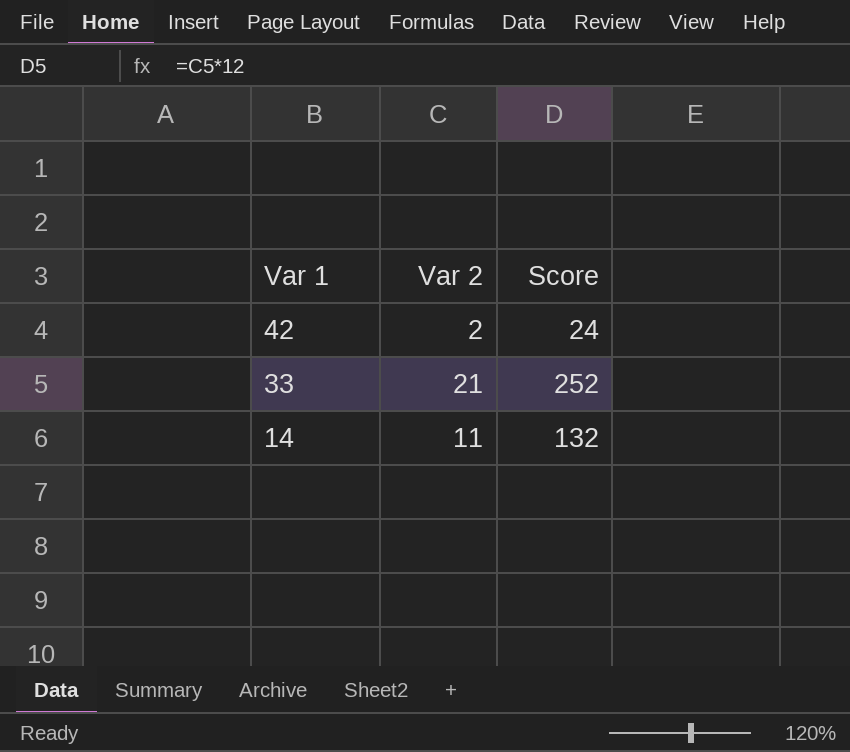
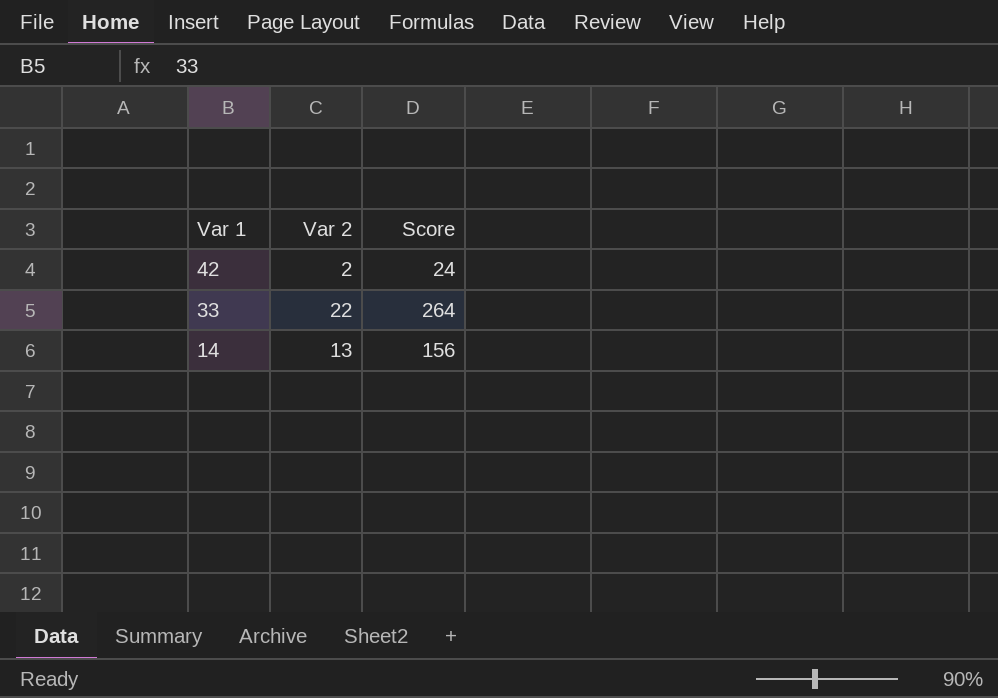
33 | Var 2: 21 -> 22
33 | Score: 252 -> 264
14 | Var 2: 11 -> 13
14 | Score: 132 -> 156

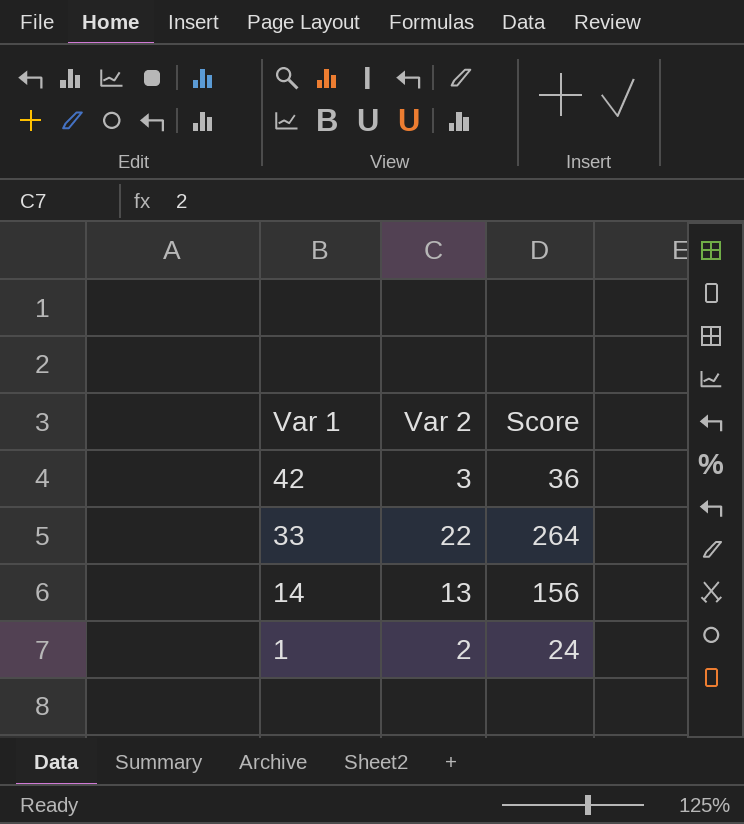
42 | Var 2: 2 -> 3
42 | Score: 24 -> 36
row 1: none -> 2 | 24

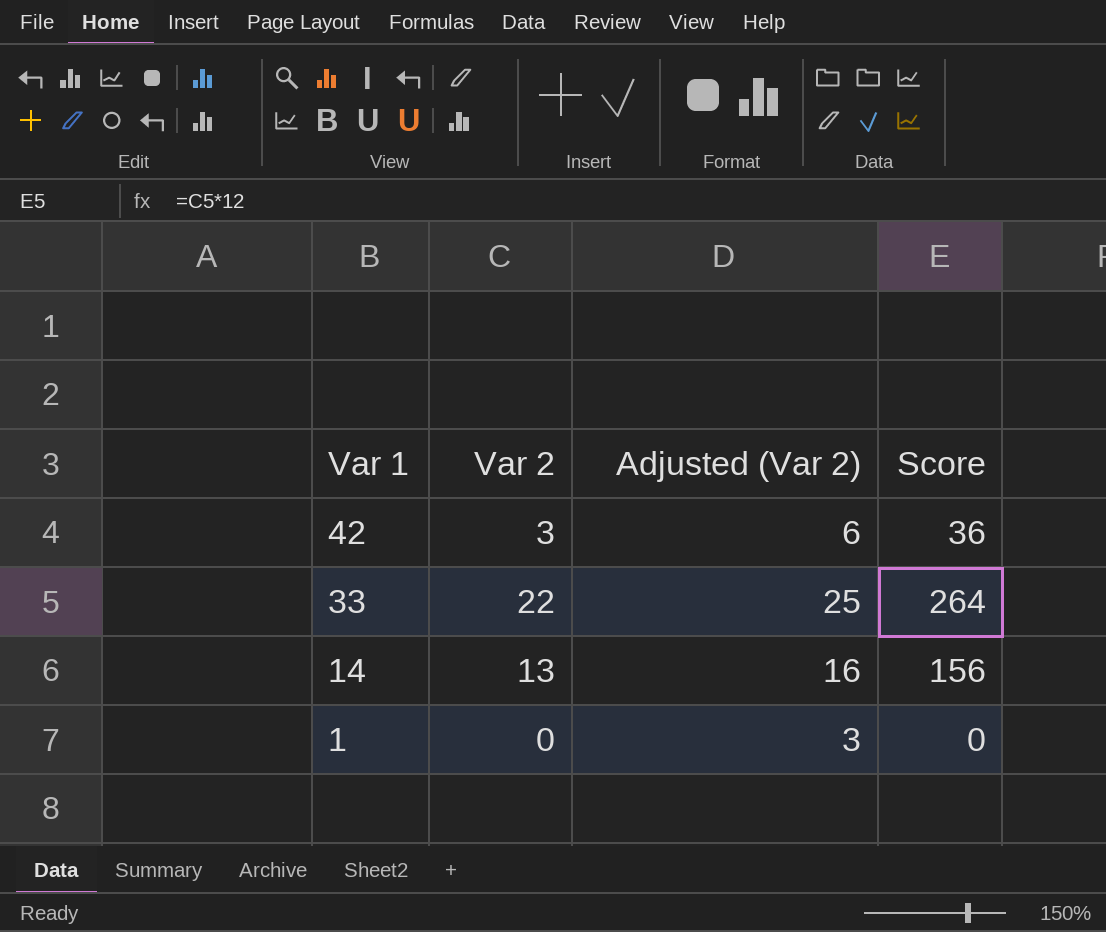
column Adjusted (Var 2) | formula: none -> [Var 2] + 3
1 | Var 2: 2 -> 0
1 | Score: 24 -> 0

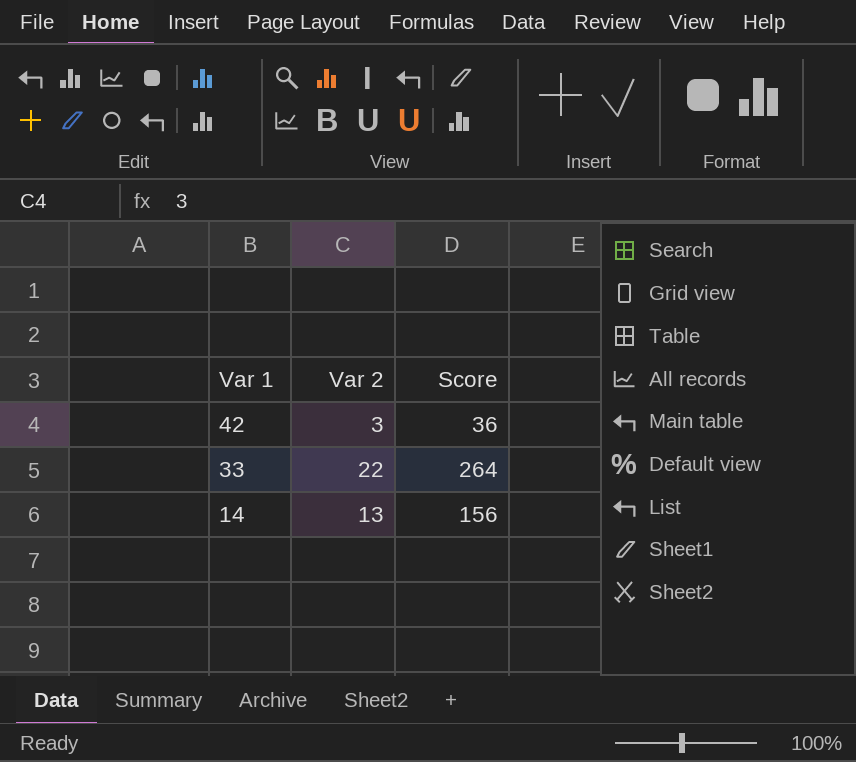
column Adjusted (Var 2) | formula: [Var 2] + 3 -> none
row 1: 0 | 3 | 0 -> none

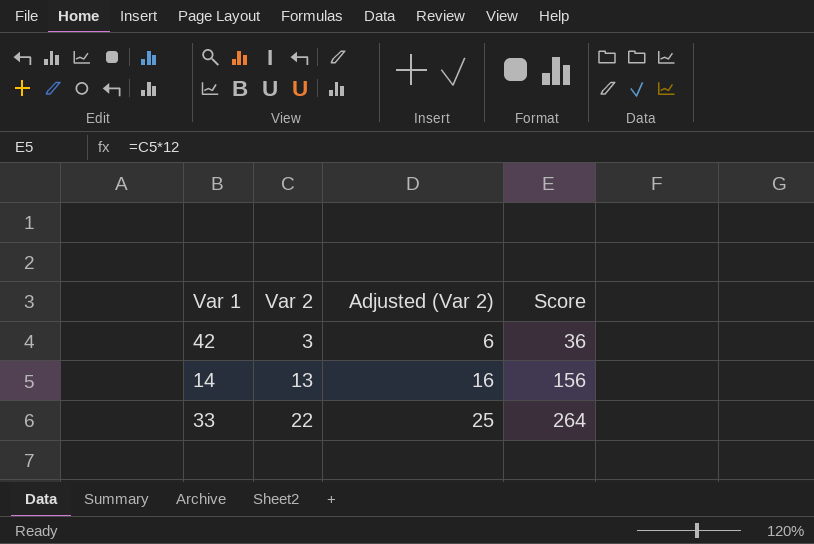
row order: Var 1 descending -> Var 2 ascending
column Adjusted (Var 2) | formula: none -> [Var 2] + 3

